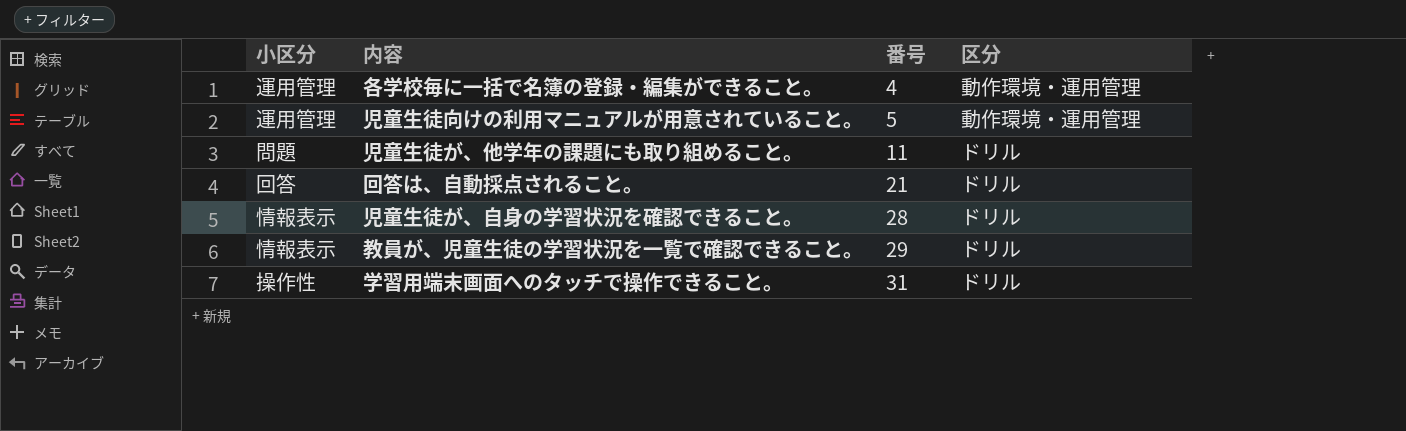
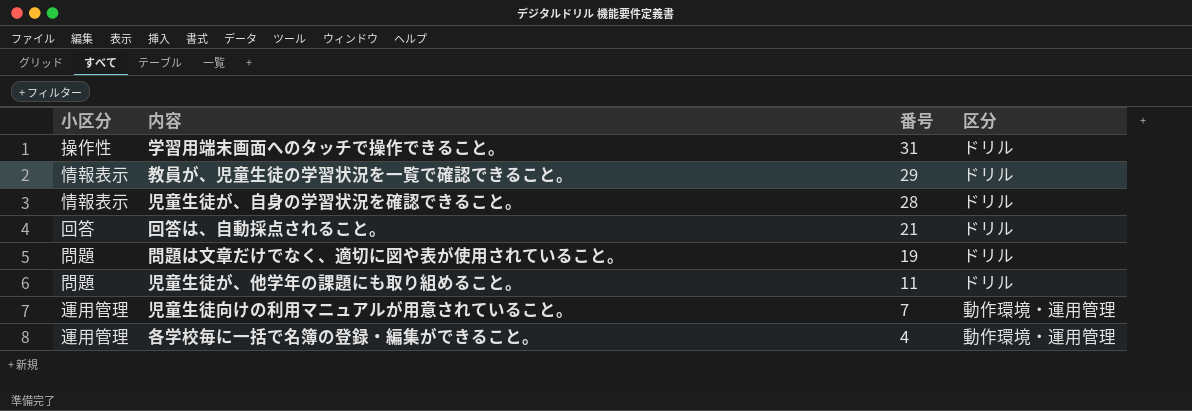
row order: 番号 ascending -> 番号 descending
row 問題は文章だけでなく、適切に図や表が使用されていること。: none -> 問題 | 19 | ドリル
児童生徒向けの利用マニュアルが用意されていること。 | 番号: 5 -> 7

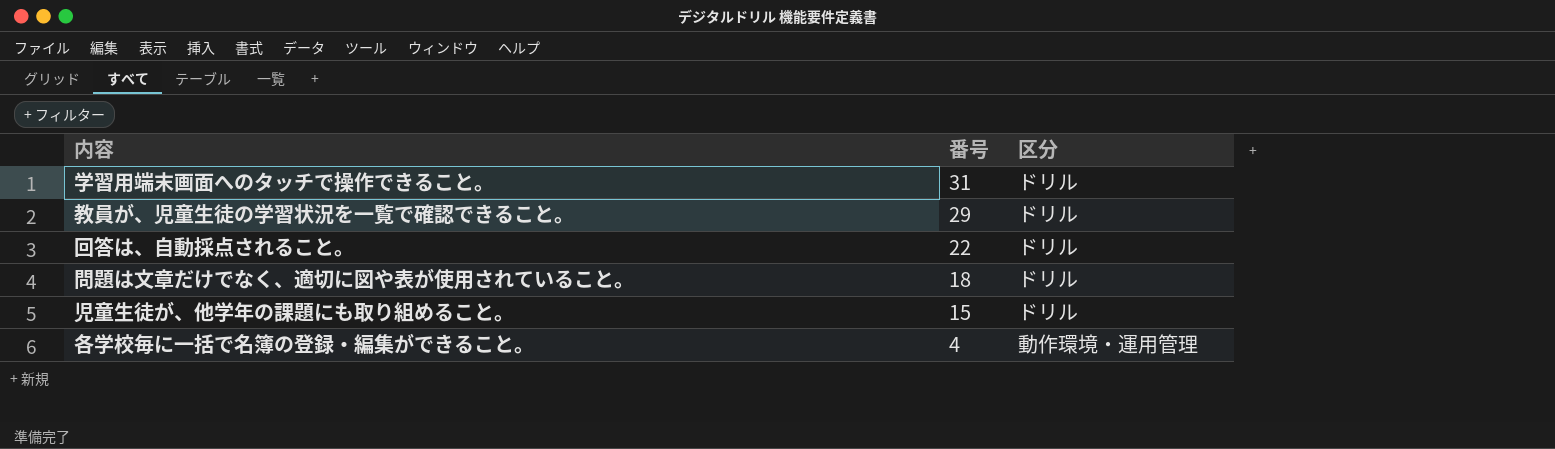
column 小区分 | position: 1 -> none
row 児童生徒が、自身の学習状況を確認できること。: 情報表示 | 28 | ドリル -> none
row 児童生徒向けの利用マニュアルが用意されていること。: 運用管理 | 7 | 動作環境・運用管理 -> none
回答は、自動採点されること。 | 番号: 21 -> 22
問題は文章だけでなく、適切に図や表が使用されていること。 | 番号: 19 -> 18
児童生徒が、他学年の課題にも取り組めること。 | 番号: 11 -> 15

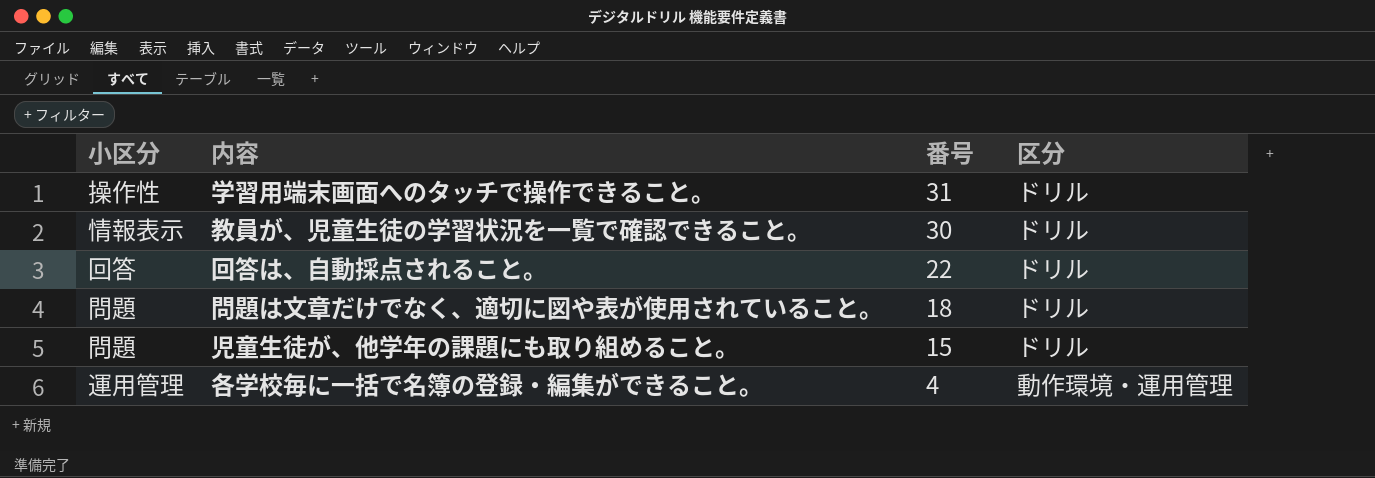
column 小区分 | position: none -> 1
教員が、児童生徒の学習状況を一覧で確認できること。 | 番号: 29 -> 30

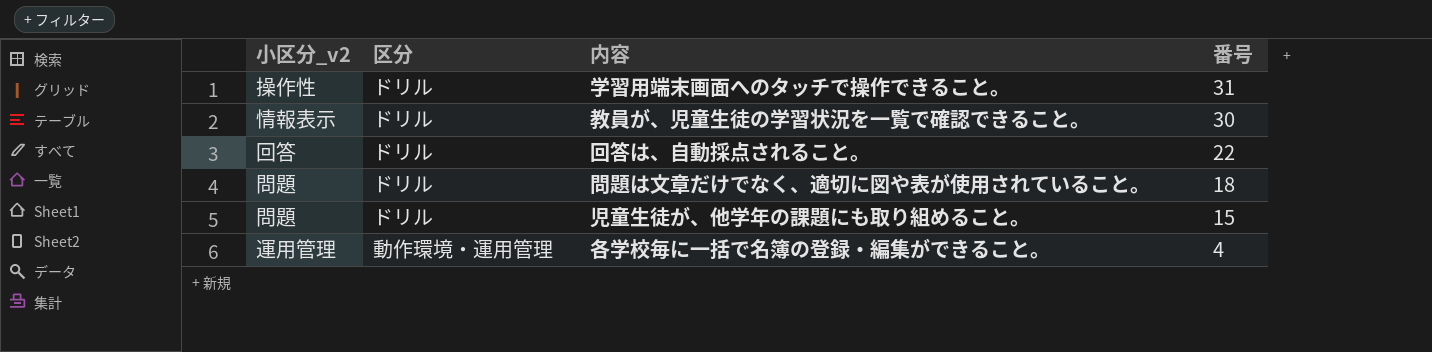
column name: 小区分 -> 小区分_v2
column 区分 | position: 4 -> 2

